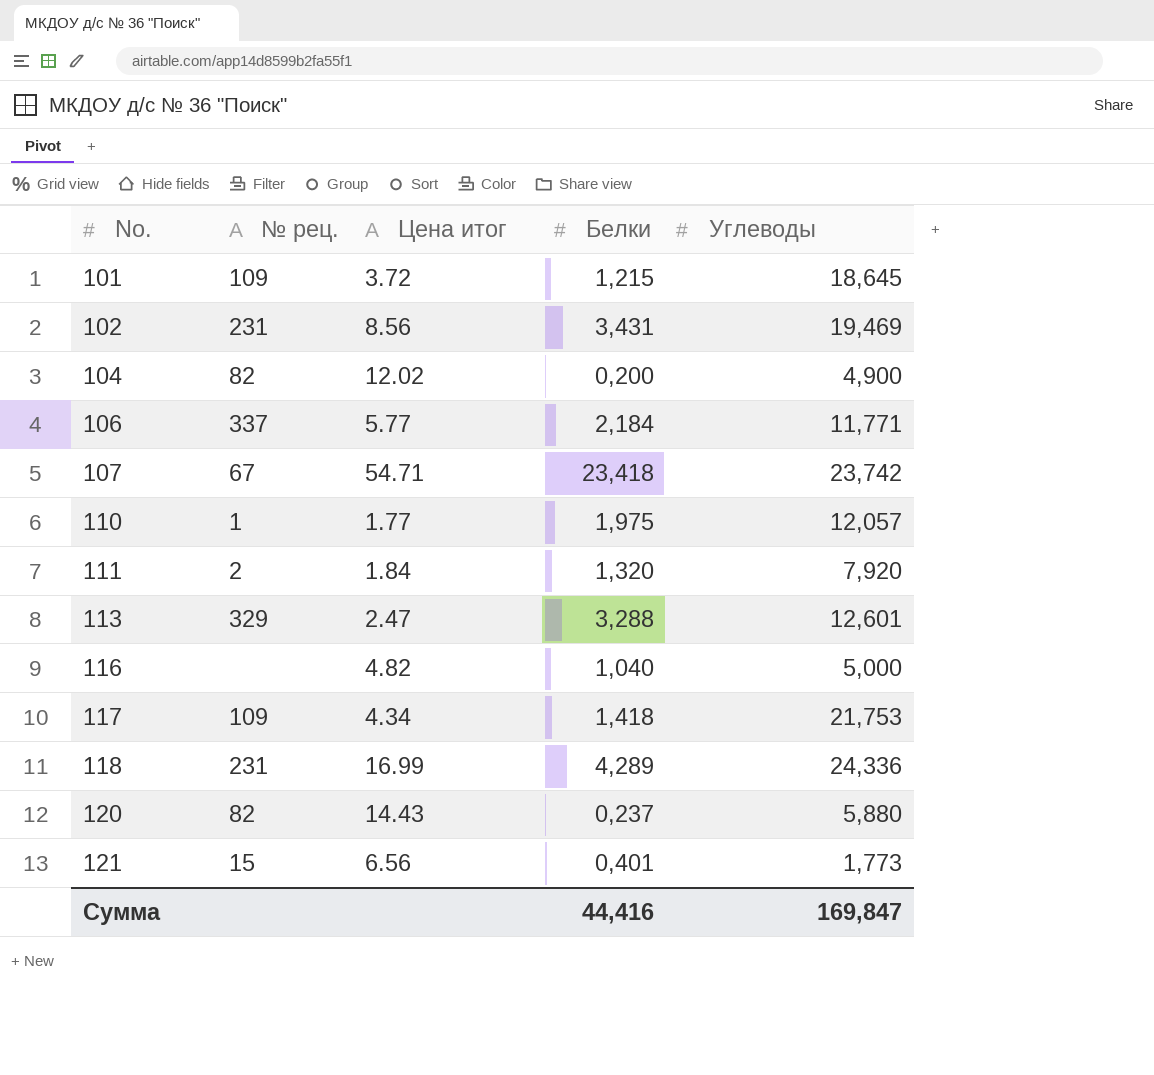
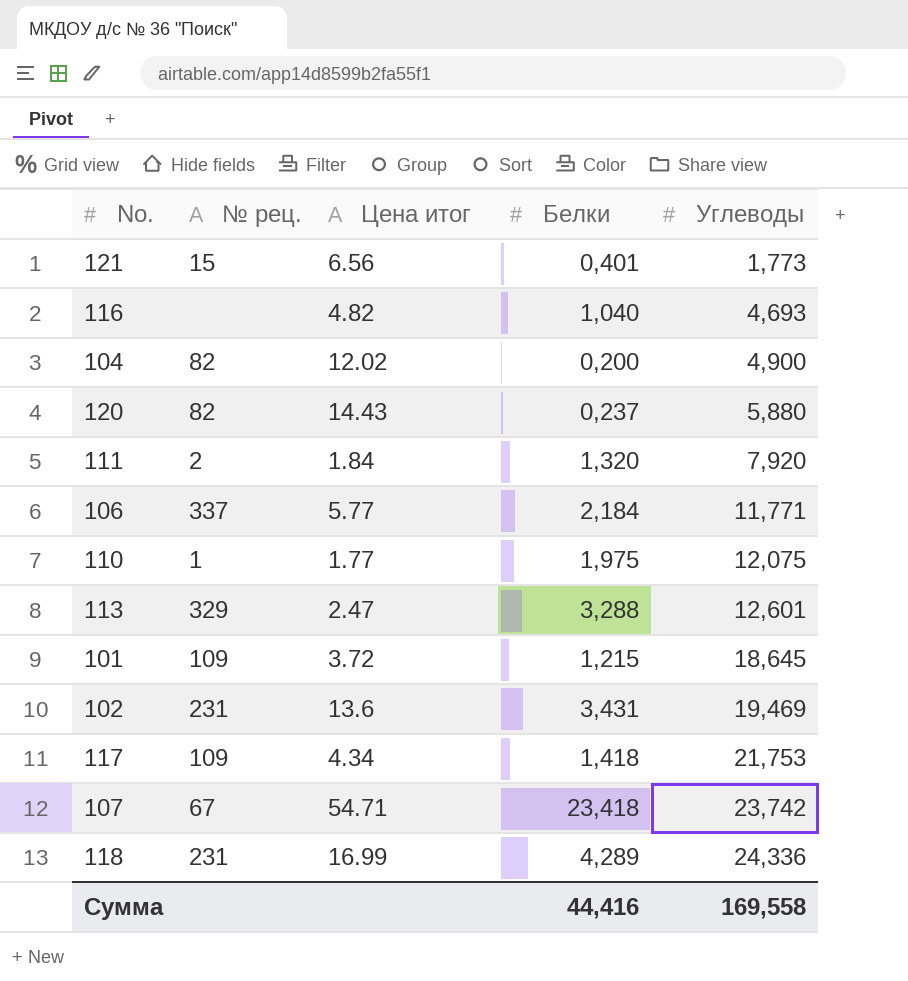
row order: No. ascending -> Углеводы ascending
116 | Углеводы: 5,000 -> 4,693
110 | Углеводы: 12,057 -> 12,075
102 | Цена итог: 8.56 -> 13.6
Сумма | Углеводы: 169,847 -> 169,558

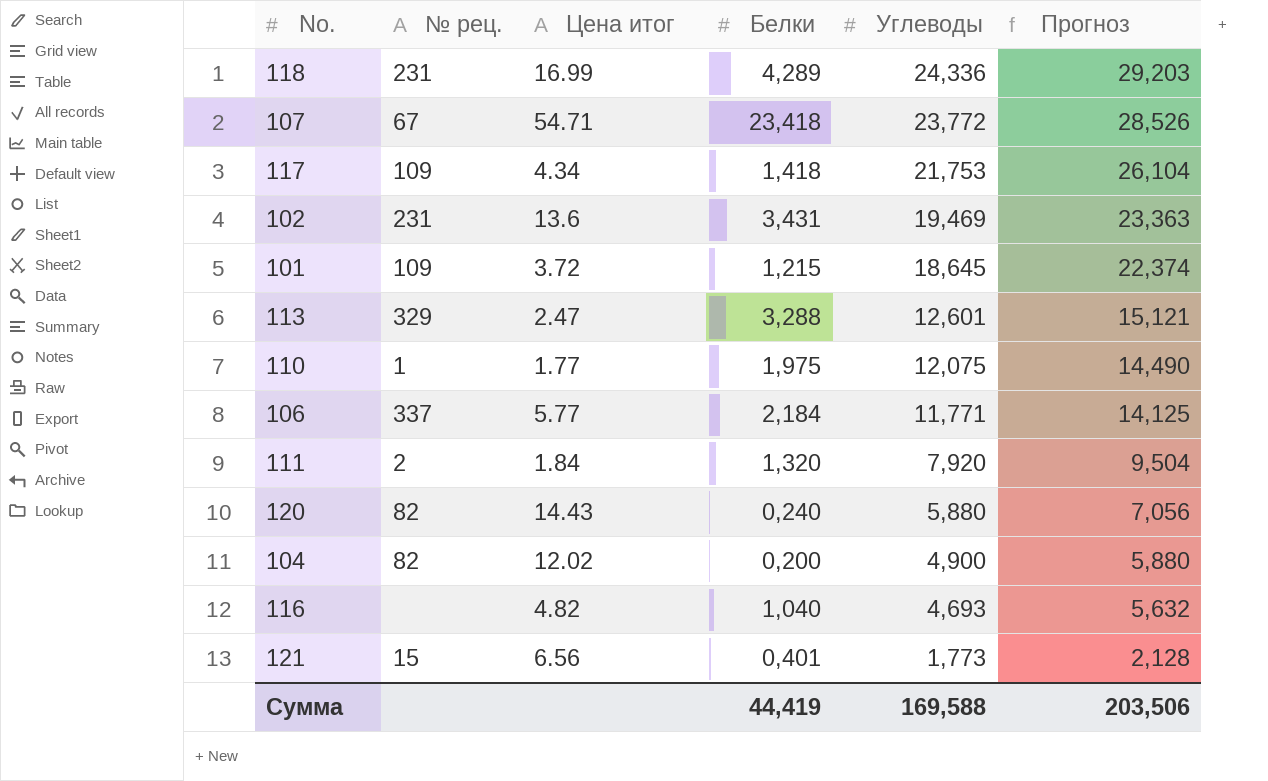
row order: Углеводы ascending -> Углеводы descending
column Прогноз | formula: none -> [Углеводы] * 1,2
107 | Углеводы: 23,742 -> 23,772
120 | Белки: 0,237 -> 0,240
Сумма | Белки: 44,416 -> 44,419
Сумма | Углеводы: 169,558 -> 169,588

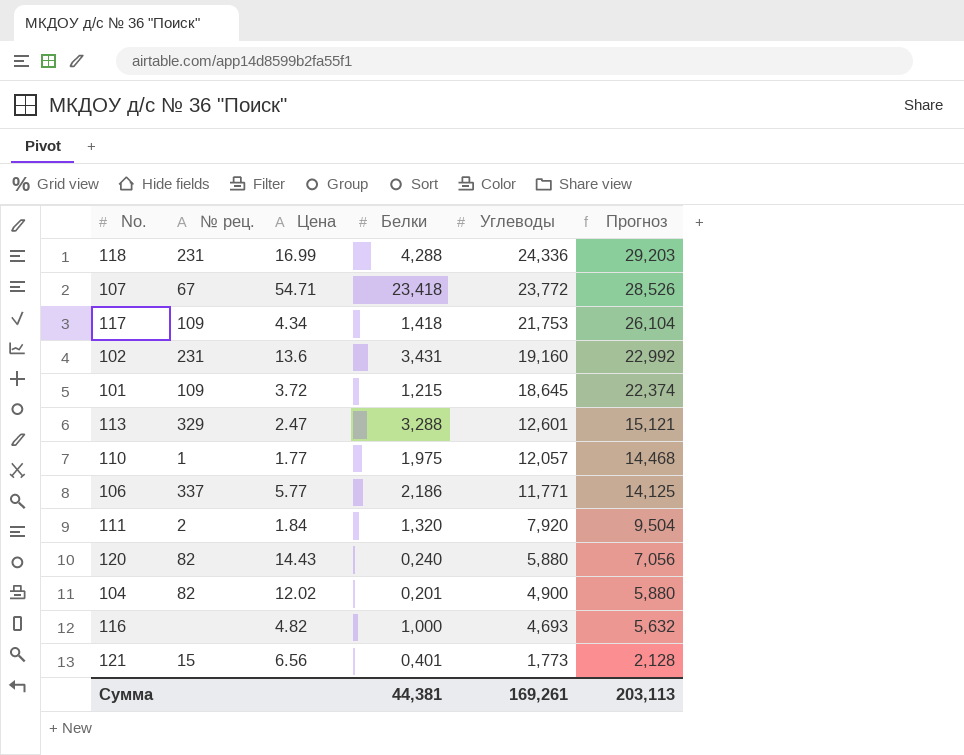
column name: Цена итог -> Цена
118 | Белки: 4,289 -> 4,288
102 | Углеводы: 19,469 -> 19,160
102 | Прогноз: 23,363 -> 22,992
110 | Углеводы: 12,075 -> 12,057
110 | Прогноз: 14,490 -> 14,468
106 | Белки: 2,184 -> 2,186
104 | Белки: 0,200 -> 0,201
116 | Белки: 1,040 -> 1,000
Сумма | Белки: 44,419 -> 44,381
Сумма | Углеводы: 169,588 -> 169,261
Сумма | Прогноз: 203,506 -> 203,113

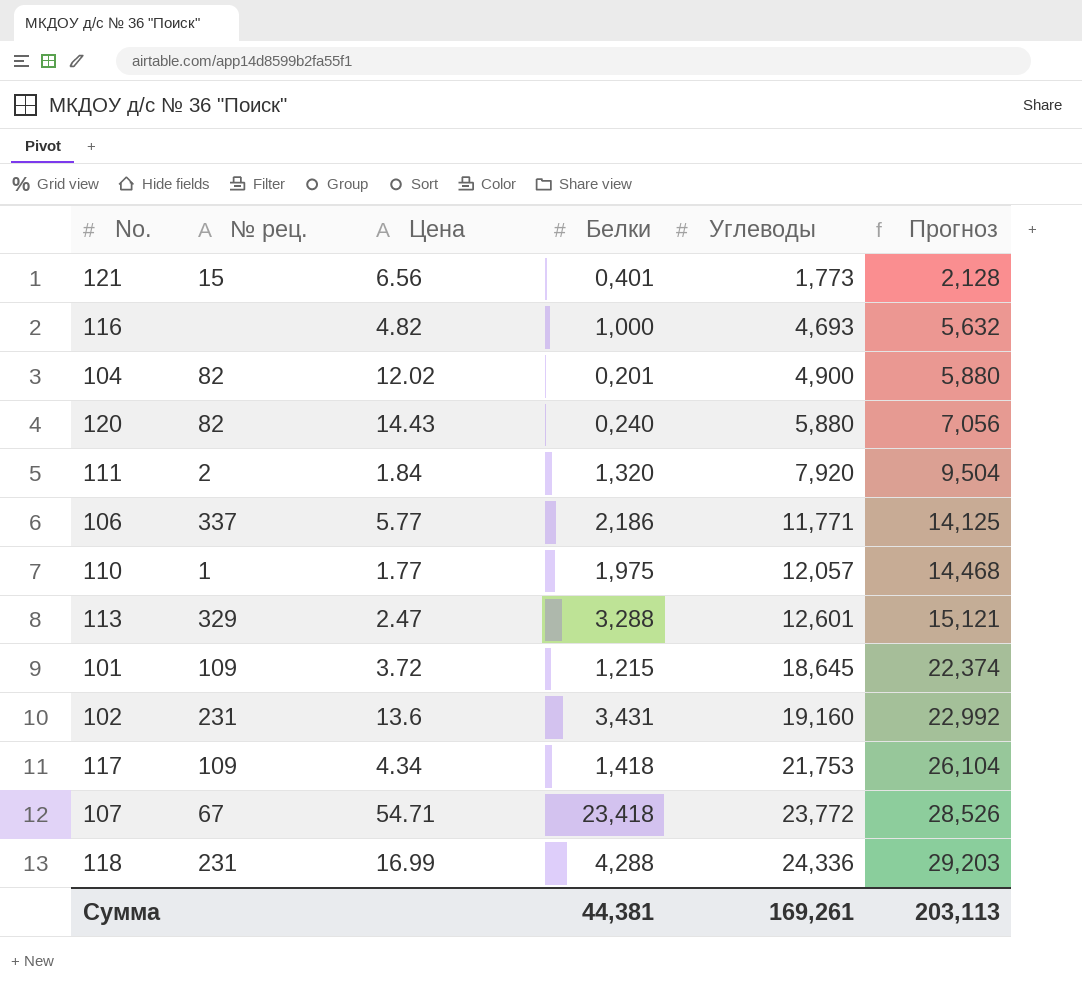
row order: Углеводы descending -> Углеводы ascending

